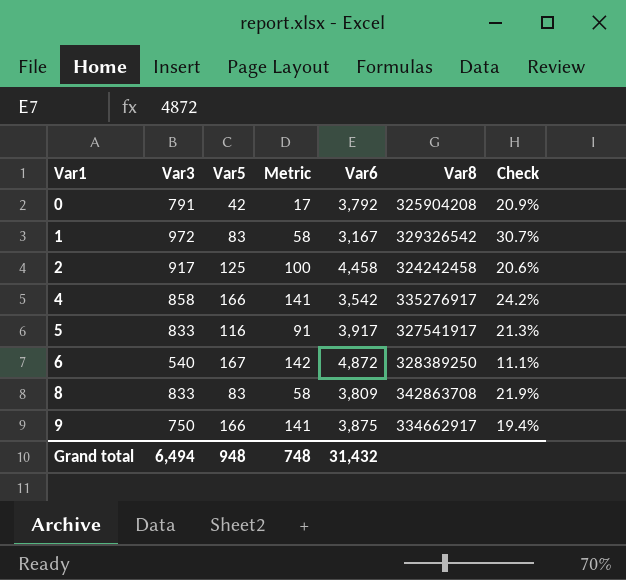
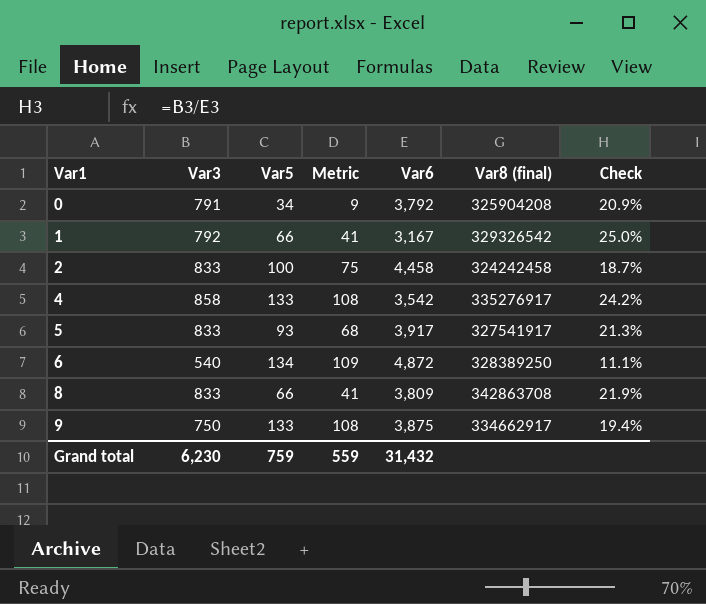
column name: Var8 -> Var8 (final)
0 | Var5: 42 -> 34
0 | Metric: 17 -> 9
1 | Var3: 972 -> 792
1 | Var5: 83 -> 66
1 | Metric: 58 -> 41
1 | Check: 30.7% -> 25.0%
2 | Var3: 917 -> 833
2 | Var5: 125 -> 100
2 | Metric: 100 -> 75
2 | Check: 20.6% -> 18.7%
4 | Var5: 166 -> 133
4 | Metric: 141 -> 108
5 | Var5: 116 -> 93
5 | Metric: 91 -> 68
6 | Var5: 167 -> 134
6 | Metric: 142 -> 109
8 | Var5: 83 -> 66
8 | Metric: 58 -> 41
9 | Var5: 166 -> 133
9 | Metric: 141 -> 108
Grand total | Var3: 6,494 -> 6,230
Grand total | Var5: 948 -> 759
Grand total | Metric: 748 -> 559

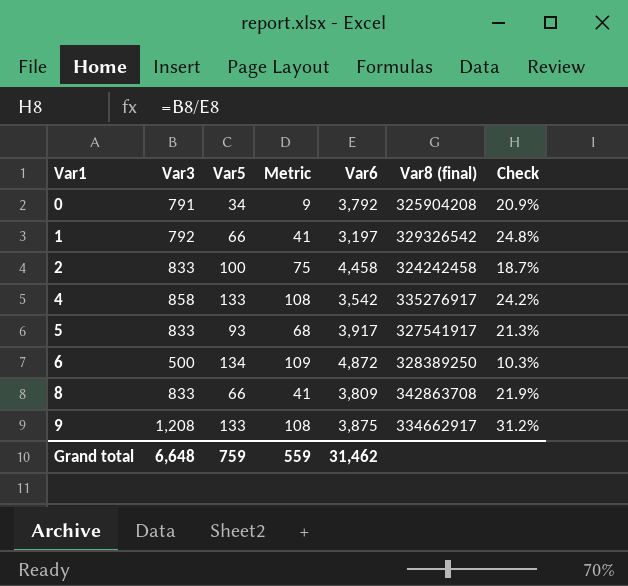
1 | Var6: 3,167 -> 3,197
1 | Check: 25.0% -> 24.8%
6 | Var3: 540 -> 500
6 | Check: 11.1% -> 10.3%
9 | Var3: 750 -> 1,208
9 | Check: 19.4% -> 31.2%
Grand total | Var3: 6,230 -> 6,648
Grand total | Var6: 31,432 -> 31,462

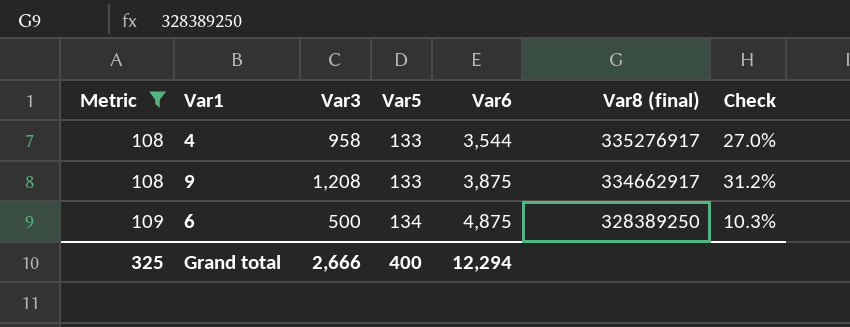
filter: none -> Metric >= 108
row order: Var1 ascending -> Metric ascending
column Metric | position: 4 -> 1
4 | Var3: 858 -> 958
4 | Var6: 3,542 -> 3,544
4 | Check: 24.2% -> 27.0%
6 | Var6: 4,872 -> 4,875
Grand total | Metric: 559 -> 325
Grand total | Var3: 6,648 -> 2,666
Grand total | Var5: 759 -> 400
Grand total | Var6: 31,462 -> 12,294

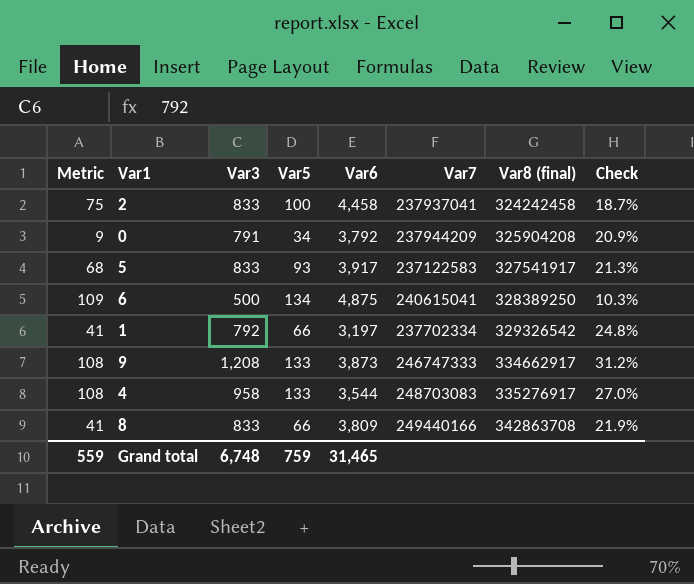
filter: Metric >= 108 -> none
row order: Metric ascending -> Var8 (final) ascending
column Var7 | position: none -> 6
9 | Var6: 3,875 -> 3,873
Grand total | Metric: 325 -> 559
Grand total | Var3: 2,666 -> 6,748
Grand total | Var5: 400 -> 759
Grand total | Var6: 12,294 -> 31,465

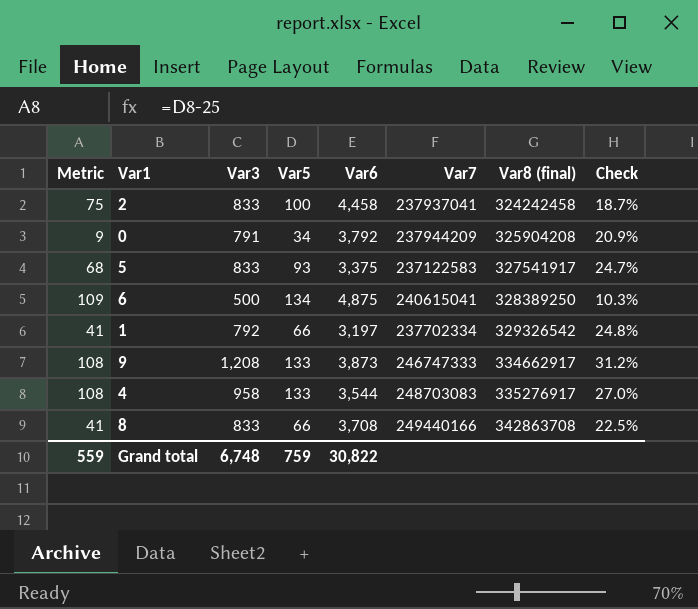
5 | Var6: 3,917 -> 3,375
5 | Check: 21.3% -> 24.7%
8 | Var6: 3,809 -> 3,708
8 | Check: 21.9% -> 22.5%
Grand total | Var6: 31,465 -> 30,822

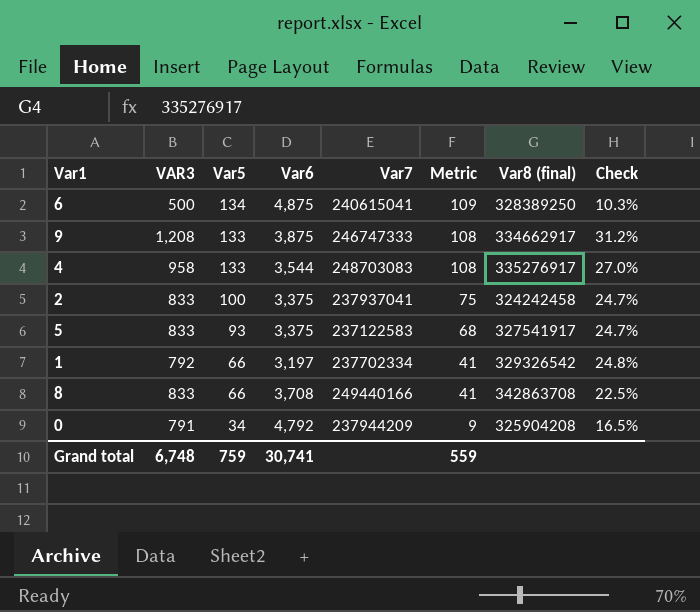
row order: Var8 (final) ascending -> Var5 descending
column name: Var3 -> VAR3
column Metric | position: 1 -> 6
9 | Var6: 3,873 -> 3,875
2 | Var6: 4,458 -> 3,375
2 | Check: 18.7% -> 24.7%
0 | Var6: 3,792 -> 4,792
0 | Check: 20.9% -> 16.5%
Grand total | Var6: 30,822 -> 30,741

